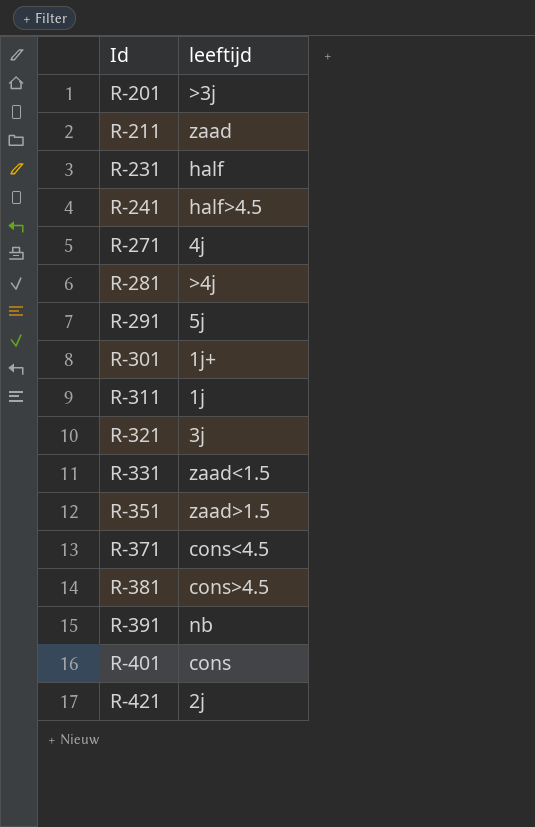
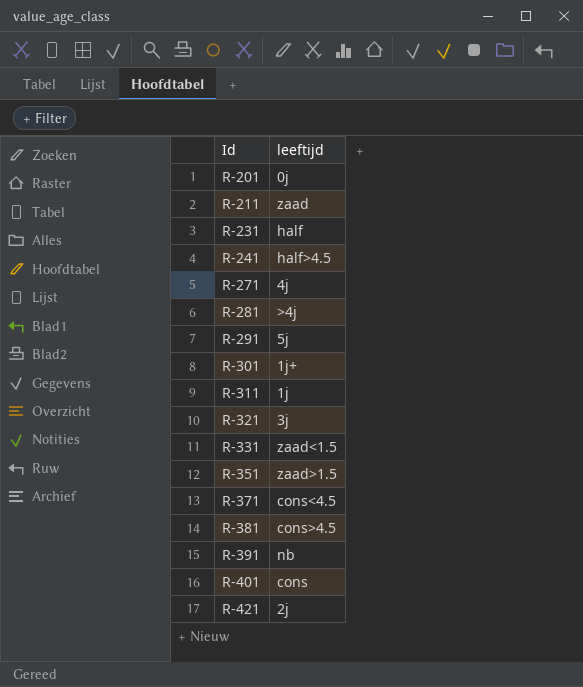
R-201 | leeftijd: >3j -> 0j

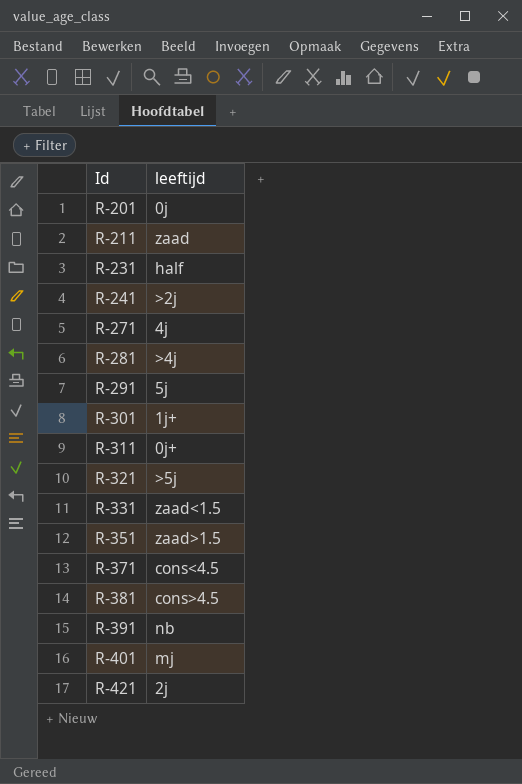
R-241 | leeftijd: half>4.5 -> >2j
R-311 | leeftijd: 1j -> 0j+
R-321 | leeftijd: 3j -> >5j
R-401 | leeftijd: cons -> mj

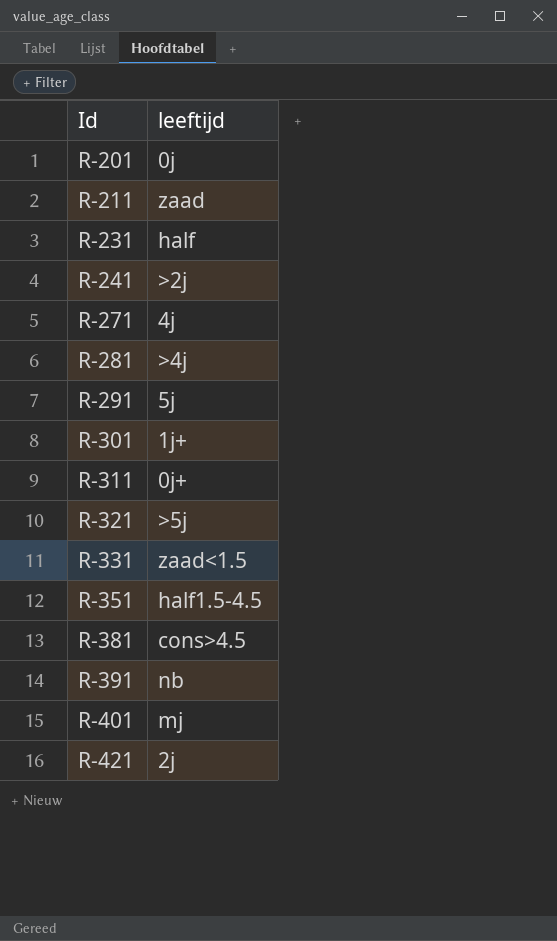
row R-371: cons<4.5 -> none
R-351 | leeftijd: zaad>1.5 -> half1.5-4.5

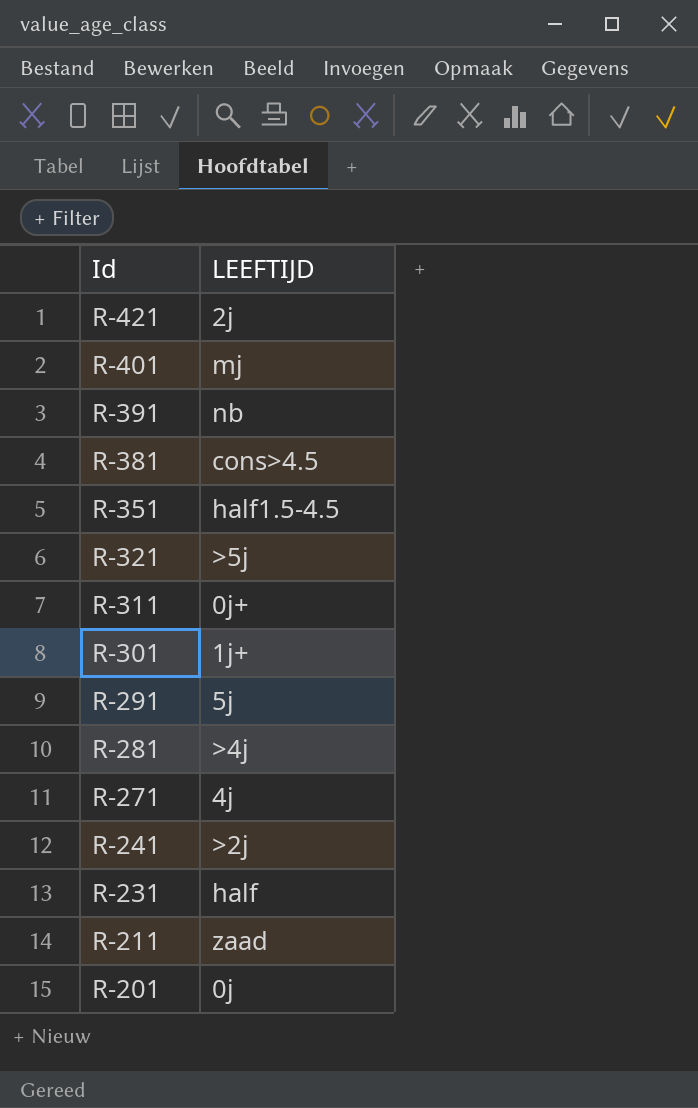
row order: Id ascending -> Id descending
column name: leeftijd -> LEEFTIJD
row R-331: zaad<1.5 -> none

